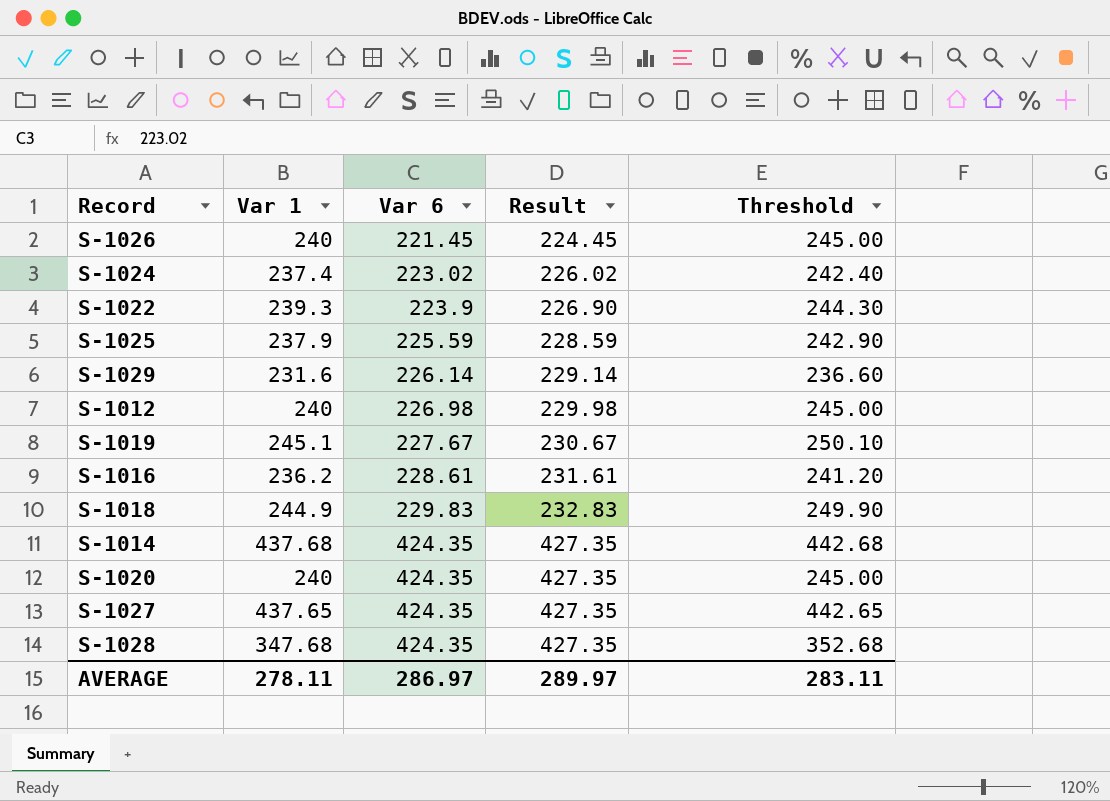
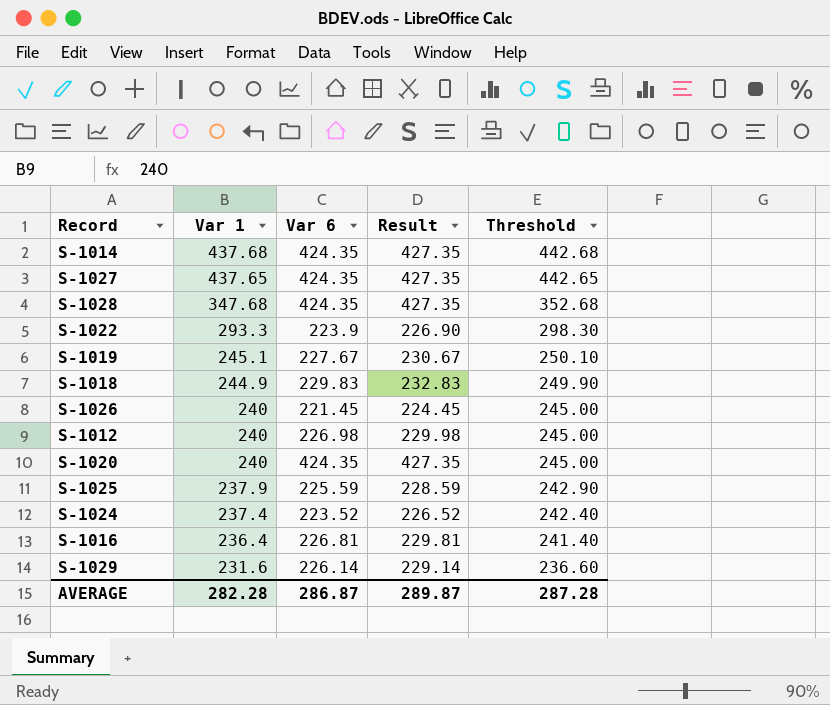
row order: Var 6 ascending -> Var 1 descending
S-1022 | Var 1: 239.3 -> 293.3
S-1022 | Threshold: 244.30 -> 298.30
S-1024 | Var 6: 223.02 -> 223.52
S-1024 | Result: 226.02 -> 226.52
S-1016 | Var 1: 236.2 -> 236.4
S-1016 | Var 6: 228.61 -> 226.81
S-1016 | Result: 231.61 -> 229.81
S-1016 | Threshold: 241.20 -> 241.40
AVERAGE | Var 1: 278.11 -> 282.28
AVERAGE | Var 6: 286.97 -> 286.87
AVERAGE | Result: 289.97 -> 289.87
AVERAGE | Threshold: 283.11 -> 287.28

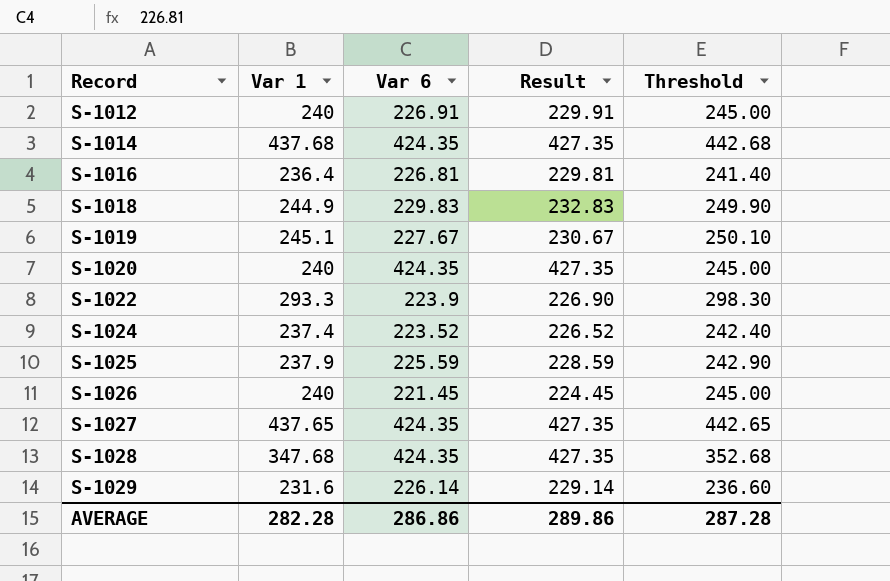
row order: Var 1 descending -> Record ascending
S-1012 | Var 6: 226.98 -> 226.91
S-1012 | Result: 229.98 -> 229.91
AVERAGE | Var 6: 286.87 -> 286.86
AVERAGE | Result: 289.87 -> 289.86

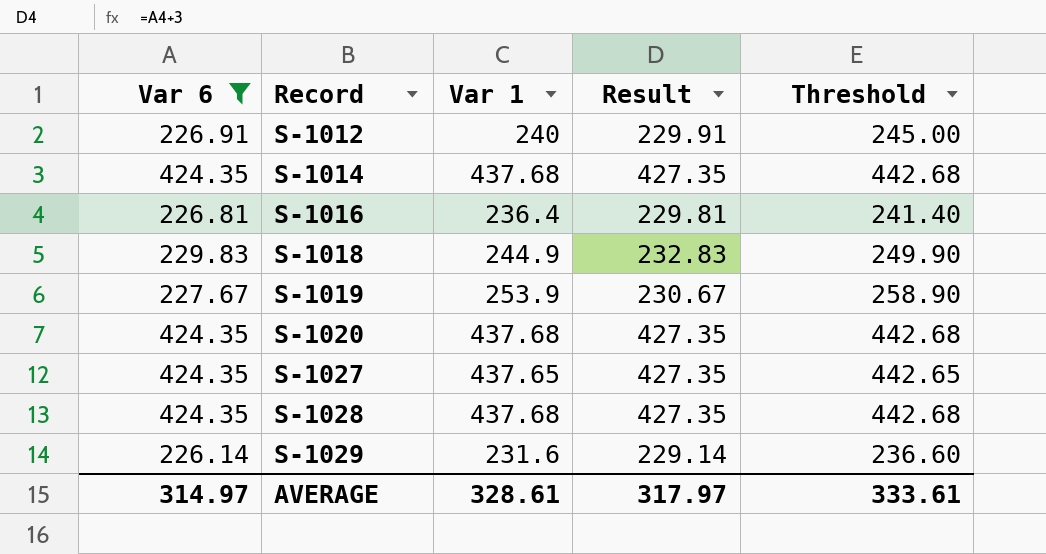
filter: none -> Var 6 >= 226.14
column Var 6 | position: 3 -> 1
S-1019 | Var 1: 245.1 -> 253.9
S-1019 | Threshold: 250.10 -> 258.90
S-1020 | Var 1: 240 -> 437.68
S-1020 | Threshold: 245.00 -> 442.68
S-1028 | Var 1: 347.68 -> 437.68
S-1028 | Threshold: 352.68 -> 442.68
AVERAGE | Var 6: 286.86 -> 314.97
AVERAGE | Var 1: 282.28 -> 328.61
AVERAGE | Result: 289.86 -> 317.97
AVERAGE | Threshold: 287.28 -> 333.61

